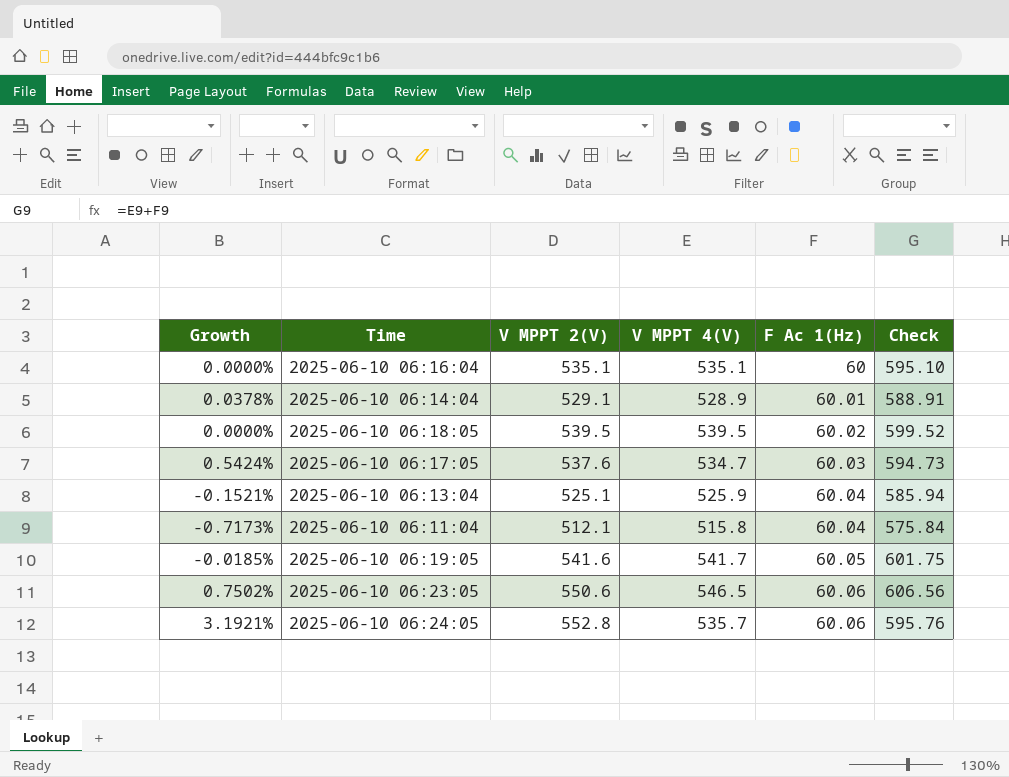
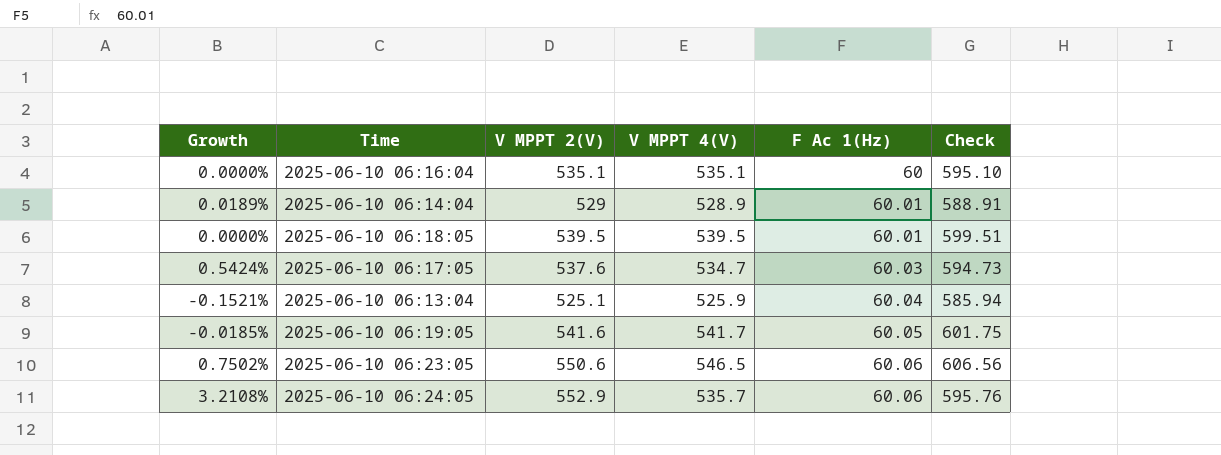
row 2025-06-10 06:11:04: -0.7173% | 512.1 | 515.8 | 60.04 | 575.84 -> none
2025-06-10 06:14:04 | Growth: 0.0378% -> 0.0189%
2025-06-10 06:14:04 | V MPPT 2(V): 529.1 -> 529
2025-06-10 06:18:05 | F Ac 1(Hz): 60.02 -> 60.01
2025-06-10 06:18:05 | Check: 599.52 -> 599.51
2025-06-10 06:24:05 | Growth: 3.1921% -> 3.2108%
2025-06-10 06:24:05 | V MPPT 2(V): 552.8 -> 552.9

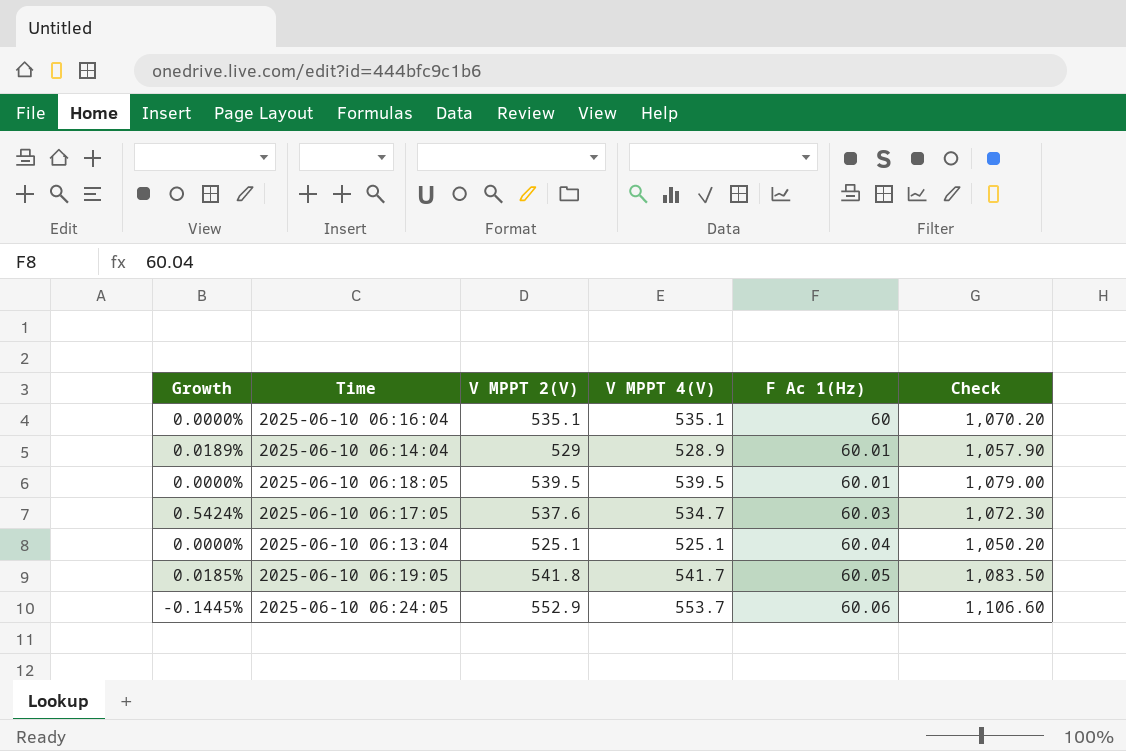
column Check | formula: [V MPPT 4(V)] + [F Ac 1(Hz)] -> [V MPPT 2(V)] + [V MPPT 4(V)]
row 2025-06-10 06:23:05: 0.7502% | 550.6 | 546.5 | 60.06 | 606.56 -> none
2025-06-10 06:13:04 | Growth: -0.1521% -> 0.0000%
2025-06-10 06:13:04 | V MPPT 4(V): 525.9 -> 525.1
2025-06-10 06:19:05 | Growth: -0.0185% -> 0.0185%
2025-06-10 06:19:05 | V MPPT 2(V): 541.6 -> 541.8
2025-06-10 06:24:05 | Growth: 3.2108% -> -0.1445%
2025-06-10 06:24:05 | V MPPT 4(V): 535.7 -> 553.7

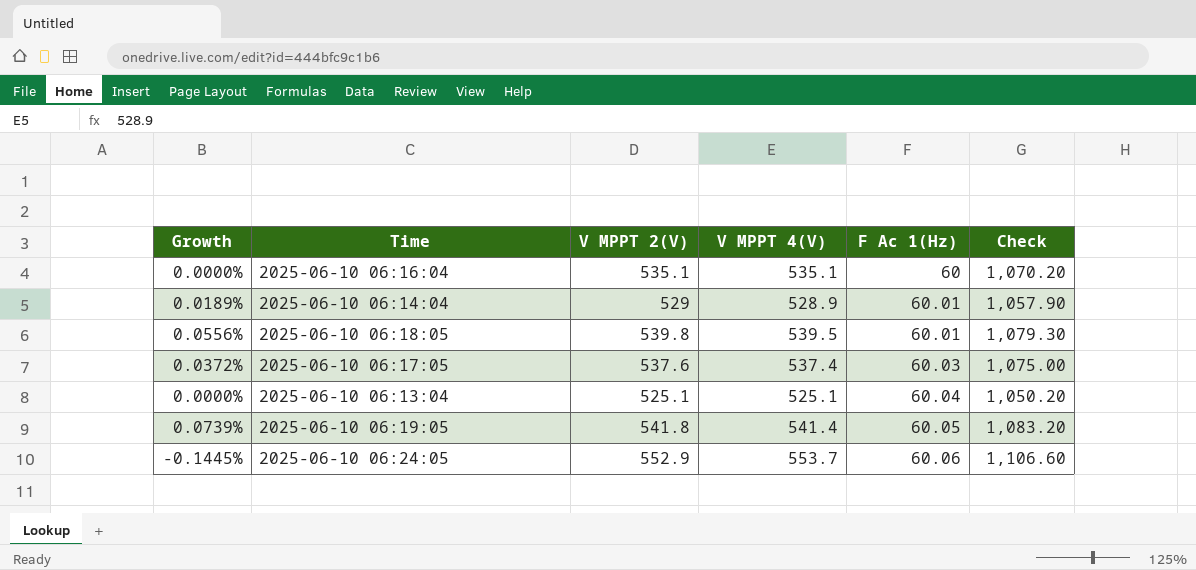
2025-06-10 06:18:05 | Growth: 0.0000% -> 0.0556%
2025-06-10 06:18:05 | V MPPT 2(V): 539.5 -> 539.8
2025-06-10 06:18:05 | Check: 1,079.00 -> 1,079.30
2025-06-10 06:17:05 | Growth: 0.5424% -> 0.0372%
2025-06-10 06:17:05 | V MPPT 4(V): 534.7 -> 537.4
2025-06-10 06:17:05 | Check: 1,072.30 -> 1,075.00
2025-06-10 06:19:05 | Growth: 0.0185% -> 0.0739%
2025-06-10 06:19:05 | V MPPT 4(V): 541.7 -> 541.4
2025-06-10 06:19:05 | Check: 1,083.50 -> 1,083.20

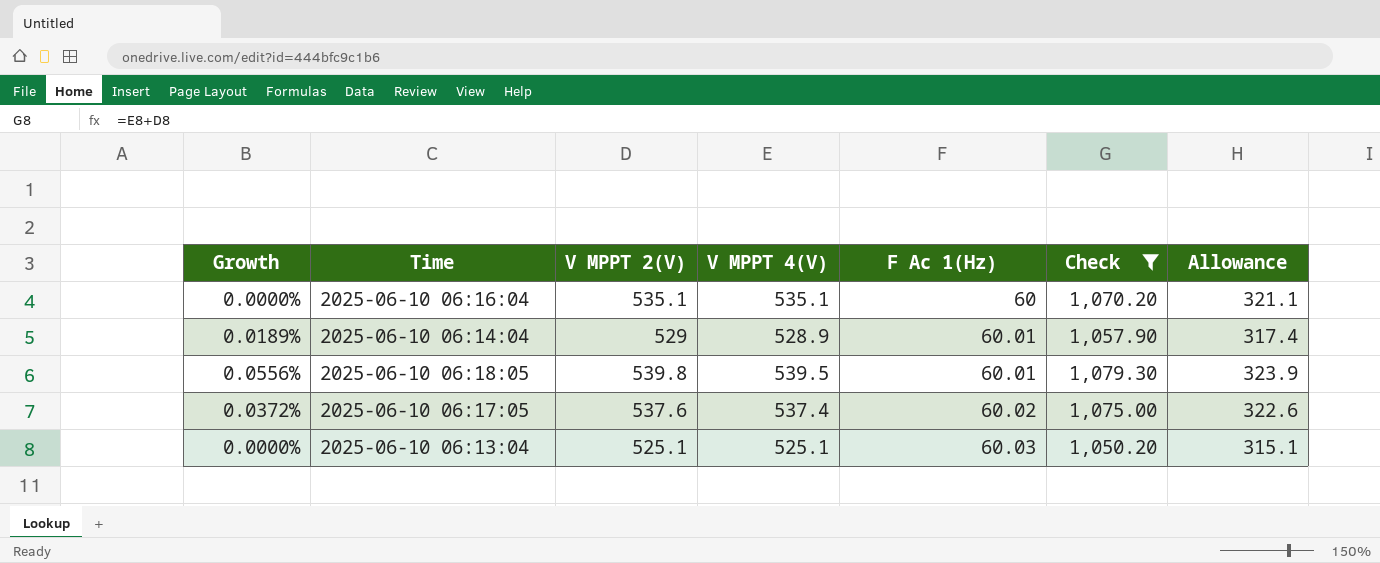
filter: none -> Check <= 1,079.30
column Allowance | formula: none -> [V MPPT 2(V)] * 0.6
2025-06-10 06:17:05 | F Ac 1(Hz): 60.03 -> 60.02
2025-06-10 06:13:04 | F Ac 1(Hz): 60.04 -> 60.03

